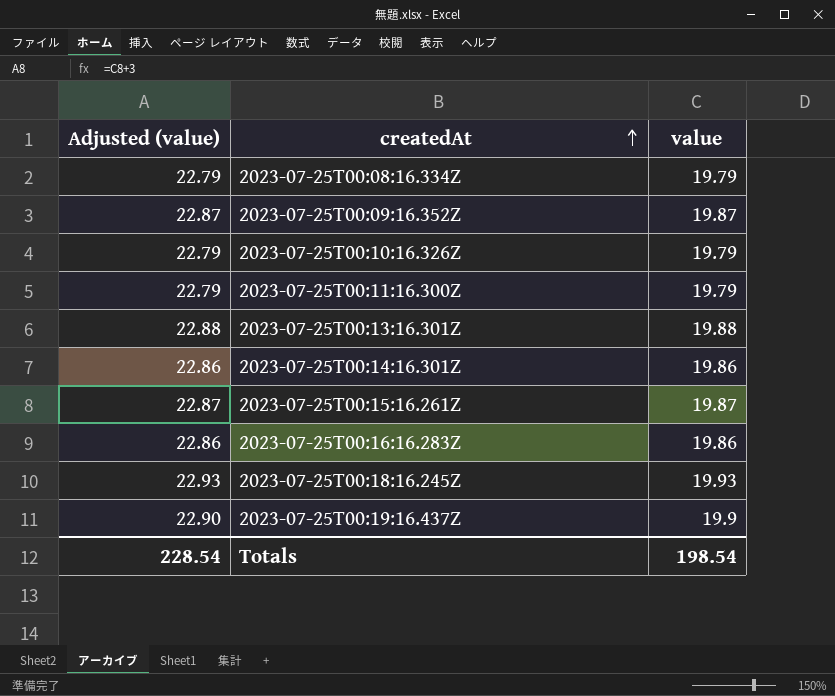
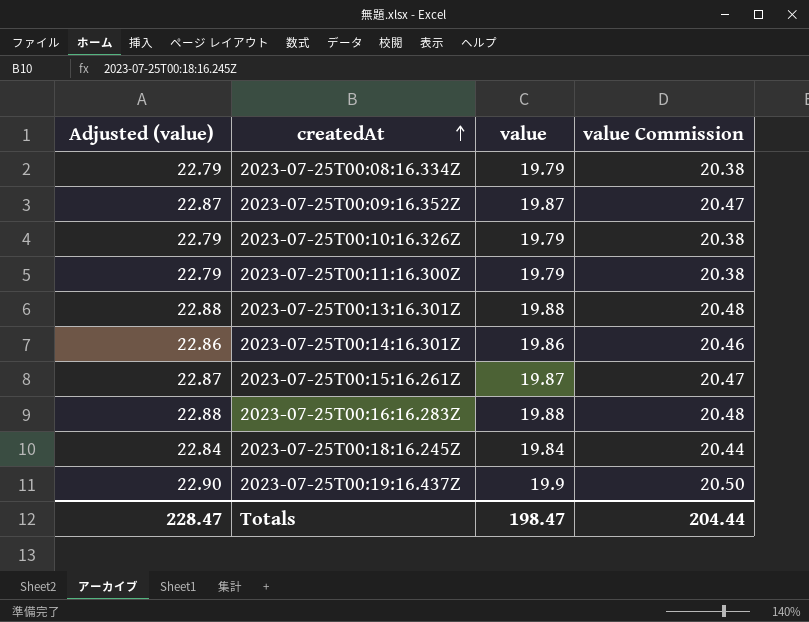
column value Commission | formula: none -> [value] * 1.03
2023-07-25T00:16:16.283Z | Adjusted (value): 22.86 -> 22.88
2023-07-25T00:16:16.283Z | value: 19.86 -> 19.88
2023-07-25T00:18:16.245Z | Adjusted (value): 22.93 -> 22.84
2023-07-25T00:18:16.245Z | value: 19.93 -> 19.84
Totals | Adjusted (value): 228.54 -> 228.47
Totals | value: 198.54 -> 198.47

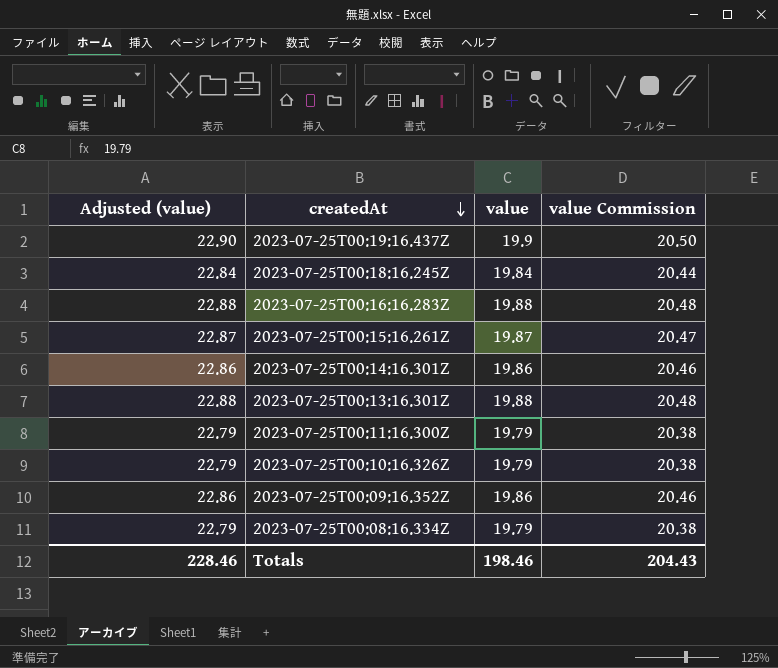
row order: createdAt ascending -> createdAt descending
2023-07-25T00:09:16.352Z | Adjusted (value): 22.87 -> 22.86
2023-07-25T00:09:16.352Z | value: 19.87 -> 19.86
2023-07-25T00:09:16.352Z | value Commission: 20.47 -> 20.46
Totals | Adjusted (value): 228.47 -> 228.46
Totals | value: 198.47 -> 198.46
Totals | value Commission: 204.44 -> 204.43

